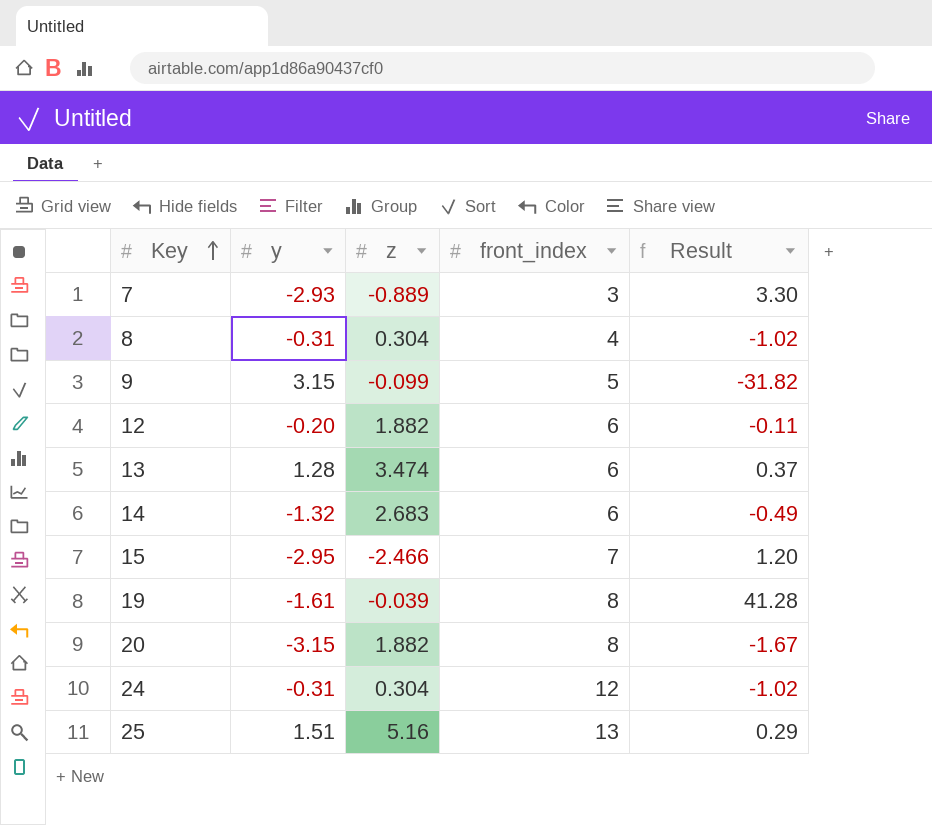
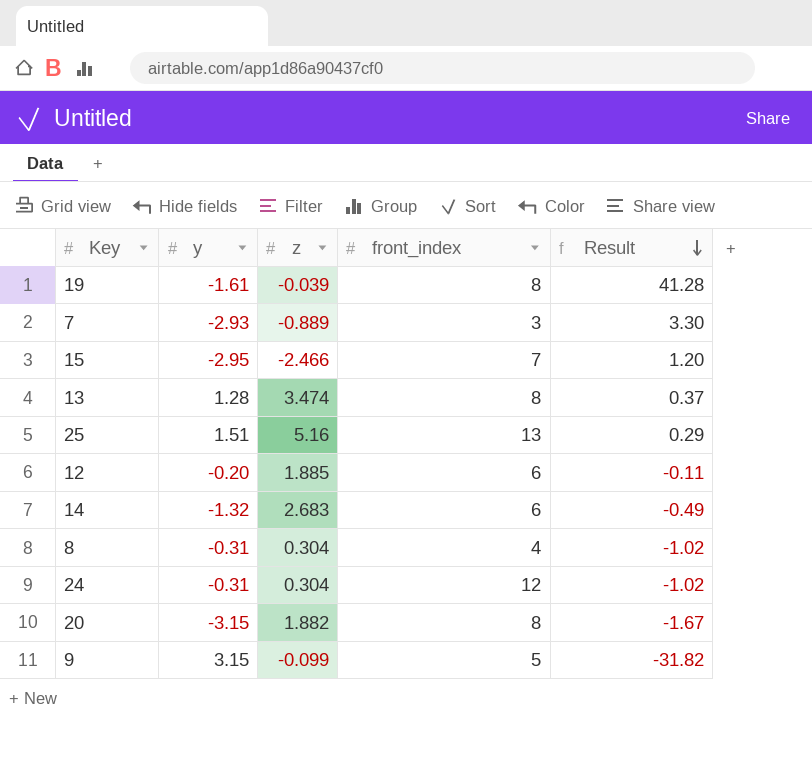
row order: Key ascending -> Result descending
13 | front_index: 6 -> 8
12 | z: 1.882 -> 1.885

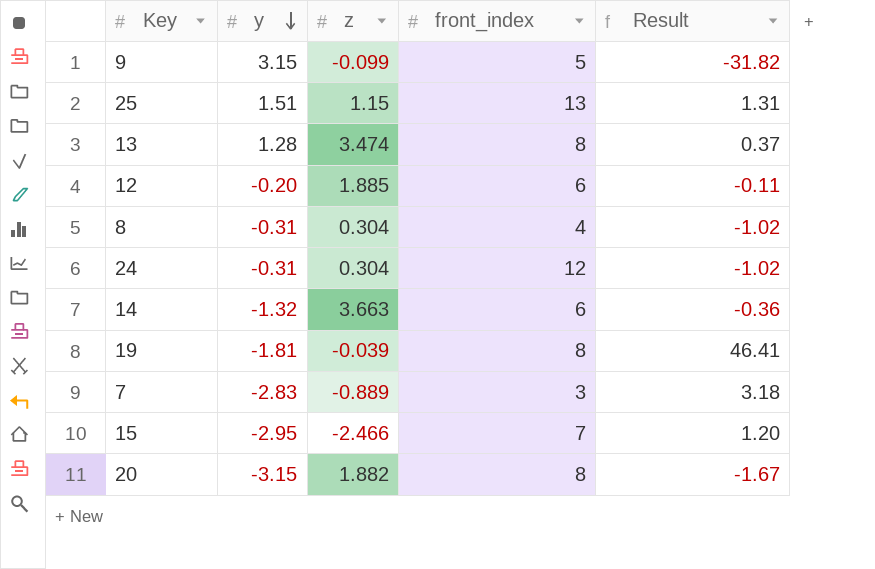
row order: Result descending -> y descending
25 | z: 5.16 -> 1.15
25 | Result: 0.29 -> 1.31
14 | z: 2.683 -> 3.663
14 | Result: -0.49 -> -0.36
19 | y: -1.61 -> -1.81
19 | Result: 41.28 -> 46.41
7 | y: -2.93 -> -2.83
7 | Result: 3.30 -> 3.18

